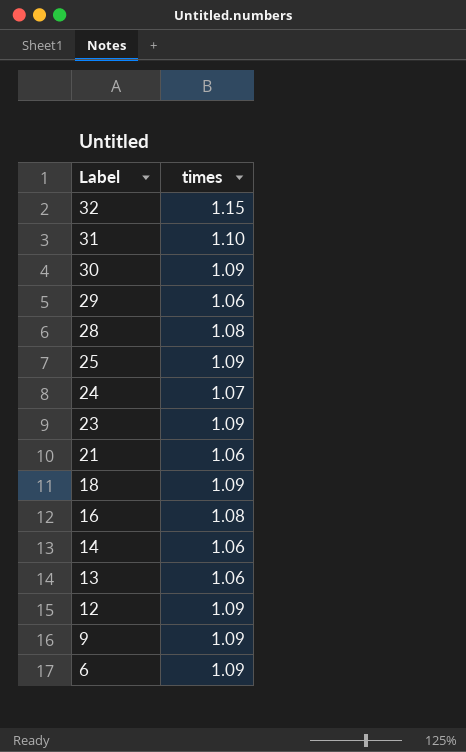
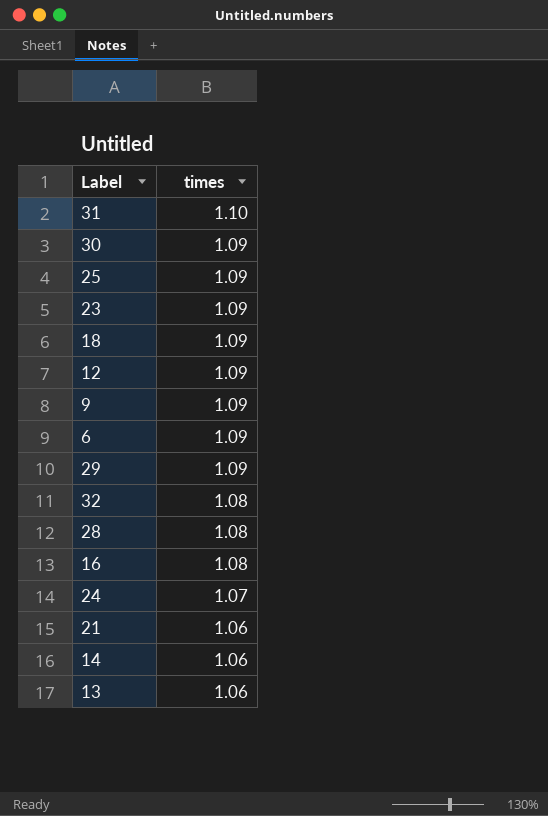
row order: Label descending -> times descending
29 | times: 1.06 -> 1.09
32 | times: 1.15 -> 1.08

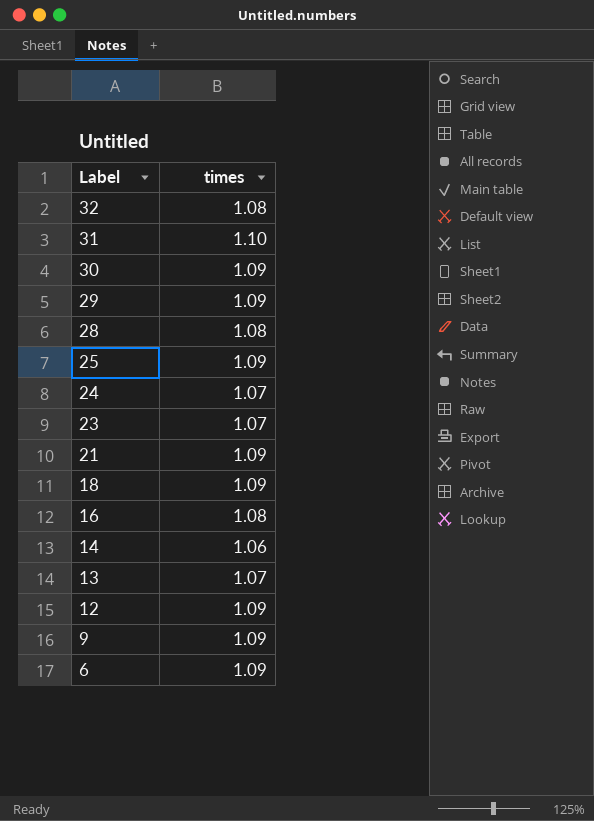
row order: times descending -> Label descending
23 | times: 1.09 -> 1.07
21 | times: 1.06 -> 1.09
13 | times: 1.06 -> 1.07

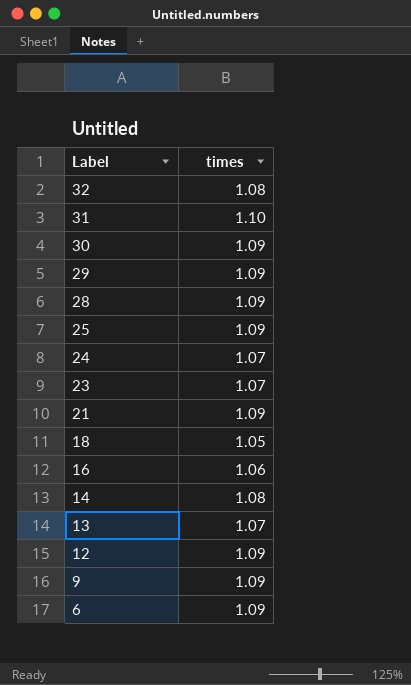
28 | times: 1.08 -> 1.09
18 | times: 1.09 -> 1.05
16 | times: 1.08 -> 1.06
14 | times: 1.06 -> 1.08

